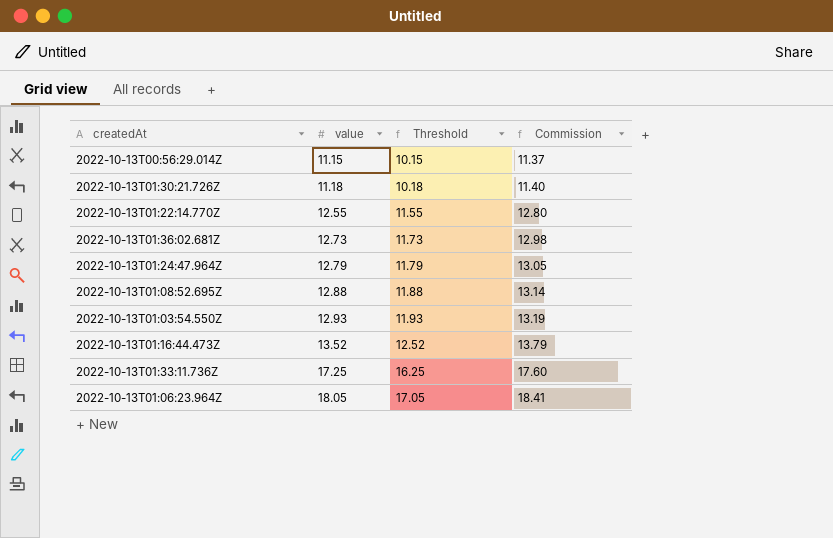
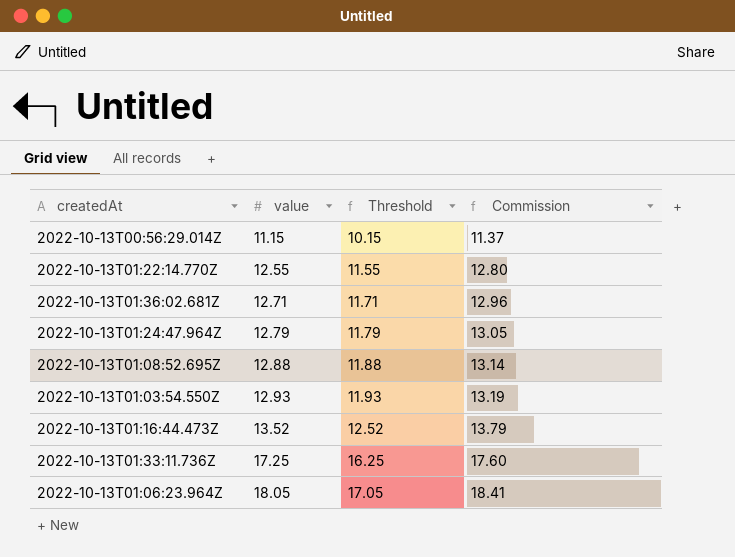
row 2022-10-13T01:30:21.726Z: 11.18 | 10.18 | 11.40 -> none
2022-10-13T01:36:02.681Z | value: 12.73 -> 12.71
2022-10-13T01:36:02.681Z | Threshold: 11.73 -> 11.71
2022-10-13T01:36:02.681Z | Commission: 12.98 -> 12.96

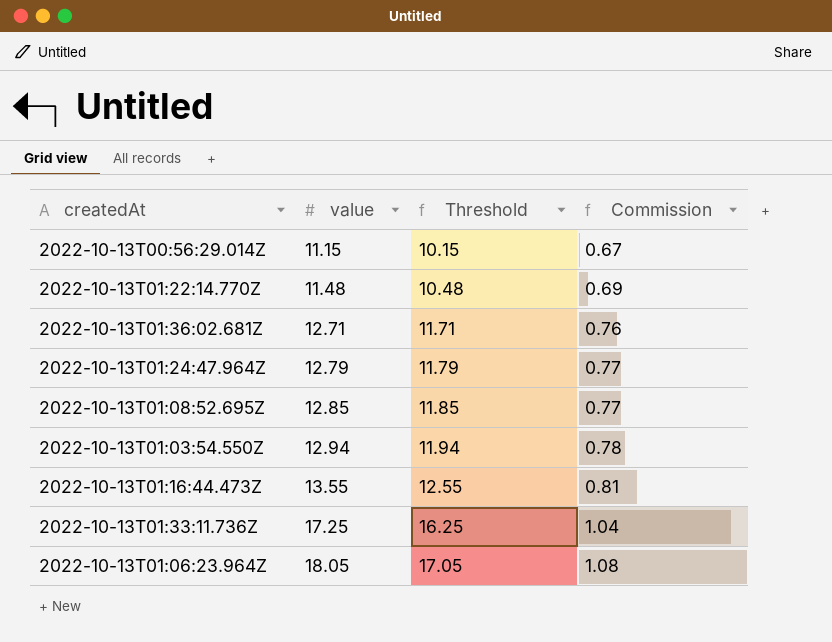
column Commission | formula: [value] * 1.02 -> [value] * 0.06
2022-10-13T01:22:14.770Z | value: 12.55 -> 11.48
2022-10-13T01:22:14.770Z | Threshold: 11.55 -> 10.48
2022-10-13T01:08:52.695Z | value: 12.88 -> 12.85
2022-10-13T01:08:52.695Z | Threshold: 11.88 -> 11.85
2022-10-13T01:03:54.550Z | value: 12.93 -> 12.94
2022-10-13T01:03:54.550Z | Threshold: 11.93 -> 11.94
2022-10-13T01:16:44.473Z | value: 13.52 -> 13.55
2022-10-13T01:16:44.473Z | Threshold: 12.52 -> 12.55

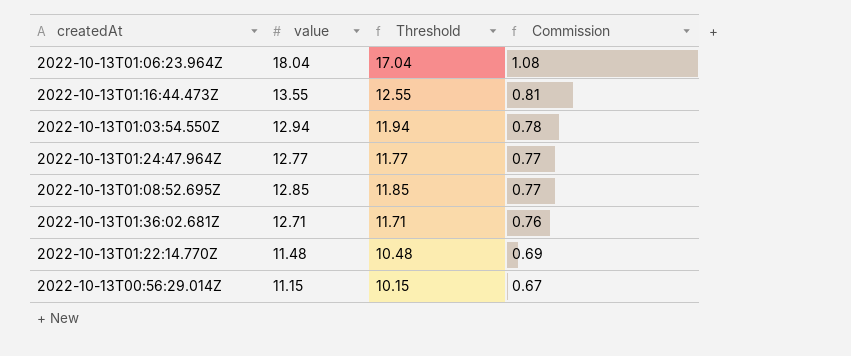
row order: value ascending -> Commission descending
row 2022-10-13T01:33:11.736Z: 17.25 | 16.25 | 1.04 -> none
2022-10-13T01:06:23.964Z | value: 18.05 -> 18.04
2022-10-13T01:06:23.964Z | Threshold: 17.05 -> 17.04
2022-10-13T01:24:47.964Z | value: 12.79 -> 12.77
2022-10-13T01:24:47.964Z | Threshold: 11.79 -> 11.77

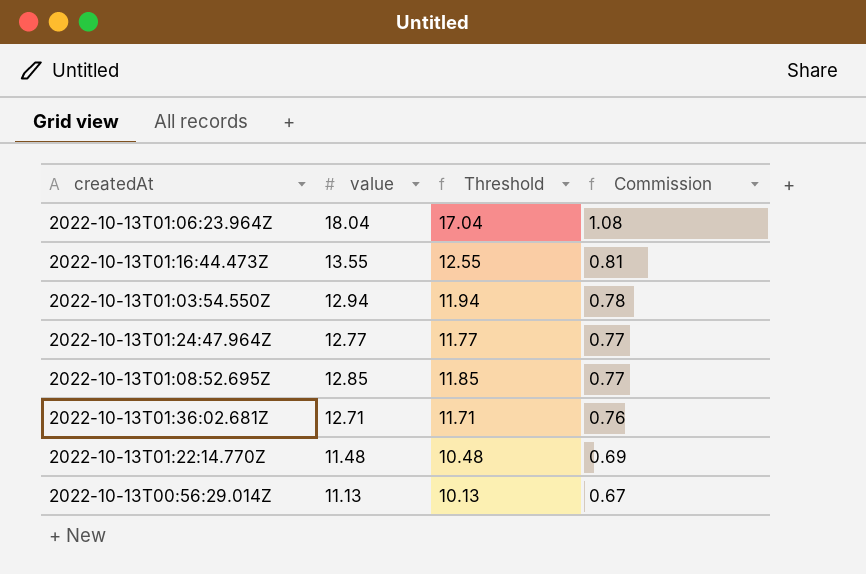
2022-10-13T00:56:29.014Z | value: 11.15 -> 11.13
2022-10-13T00:56:29.014Z | Threshold: 10.15 -> 10.13

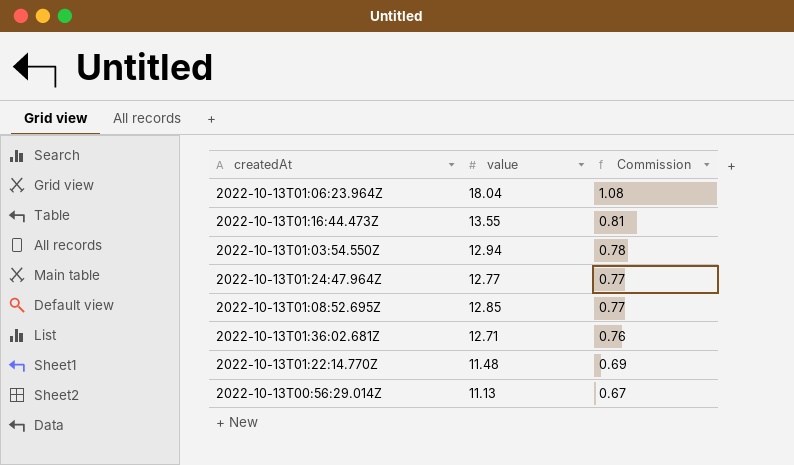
column Threshold | formula: [value] - 1 -> none

